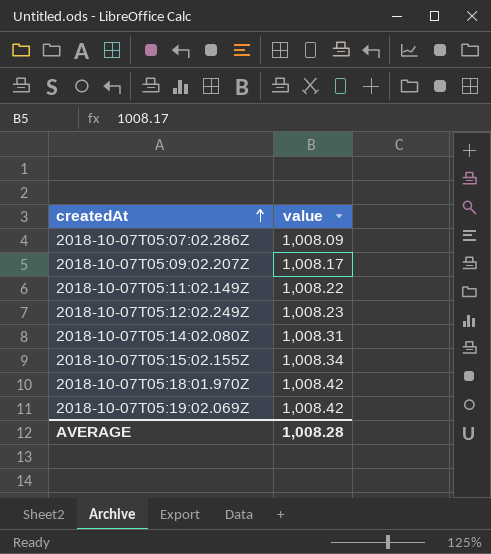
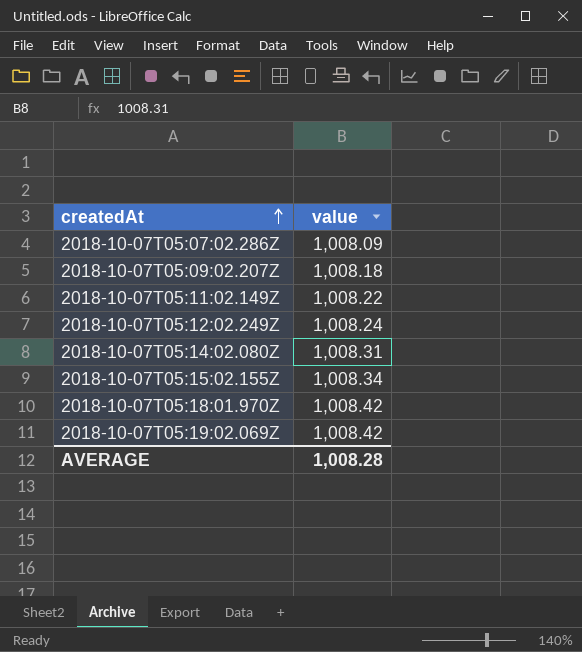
2018-10-07T05:09:02.207Z | value: 1,008.17 -> 1,008.18
2018-10-07T05:12:02.249Z | value: 1,008.23 -> 1,008.24

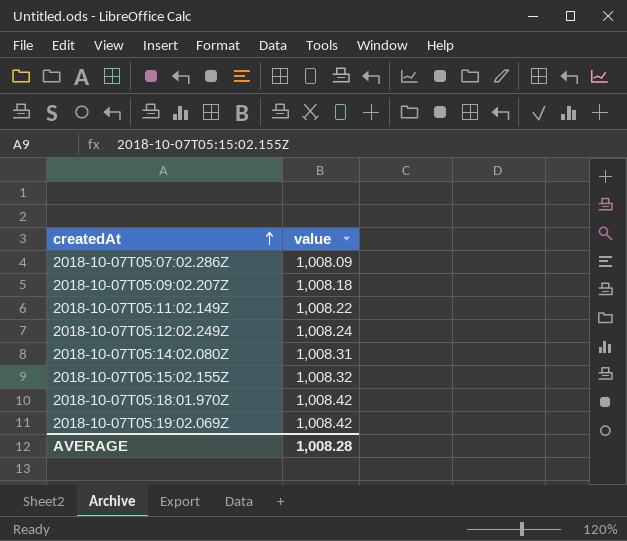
2018-10-07T05:15:02.155Z | value: 1,008.34 -> 1,008.32

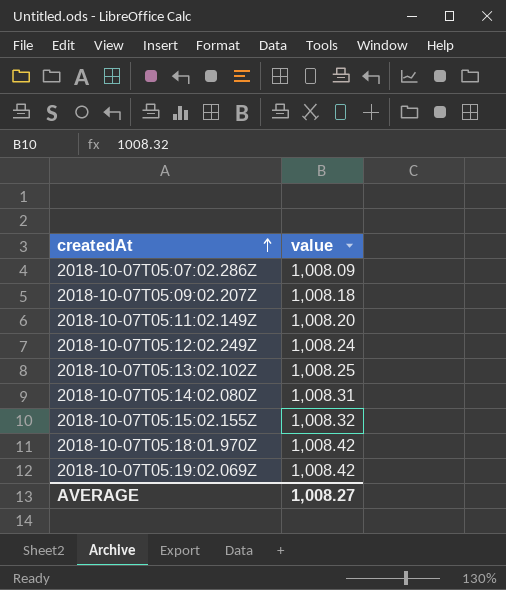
2018-10-07T05:11:02.149Z | value: 1,008.22 -> 1,008.20
row 2018-10-07T05:13:02.102Z: none -> 1,008.25
AVERAGE | value: 1,008.28 -> 1,008.27

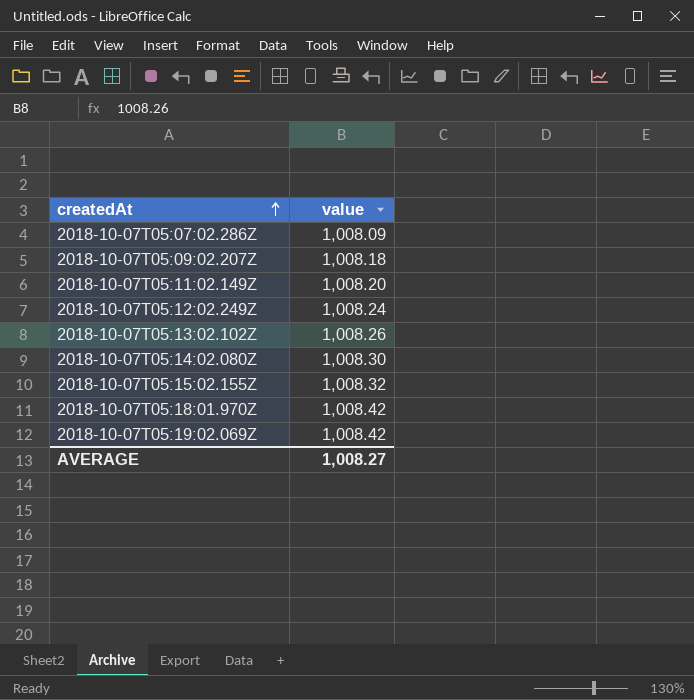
2018-10-07T05:13:02.102Z | value: 1,008.25 -> 1,008.26
2018-10-07T05:14:02.080Z | value: 1,008.31 -> 1,008.30

